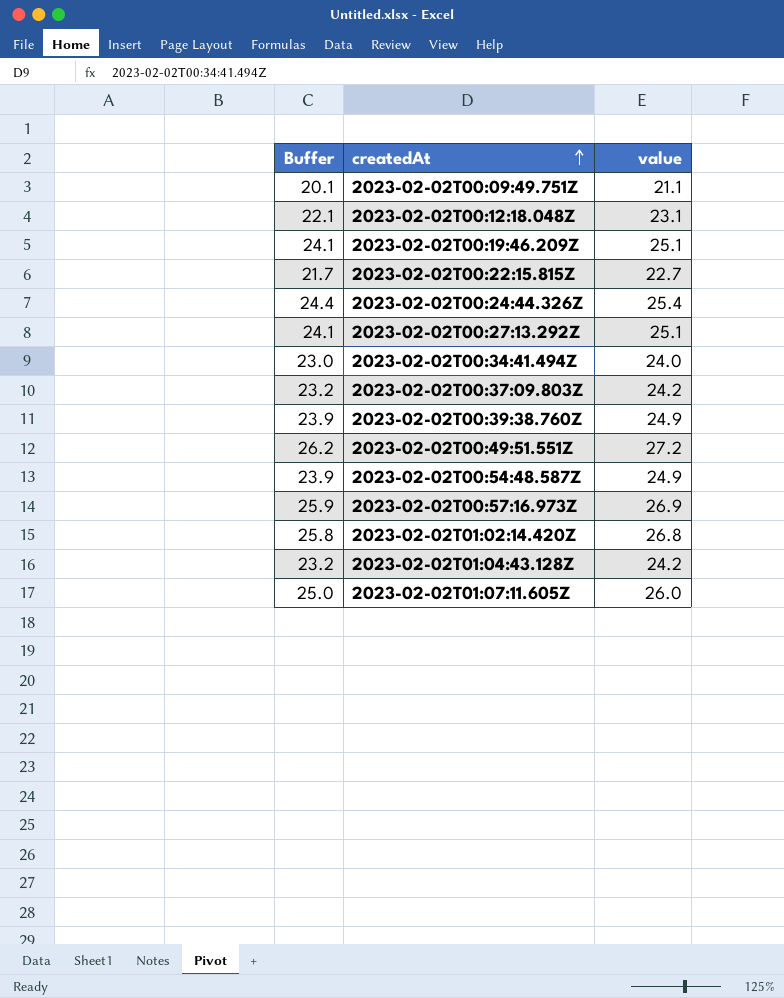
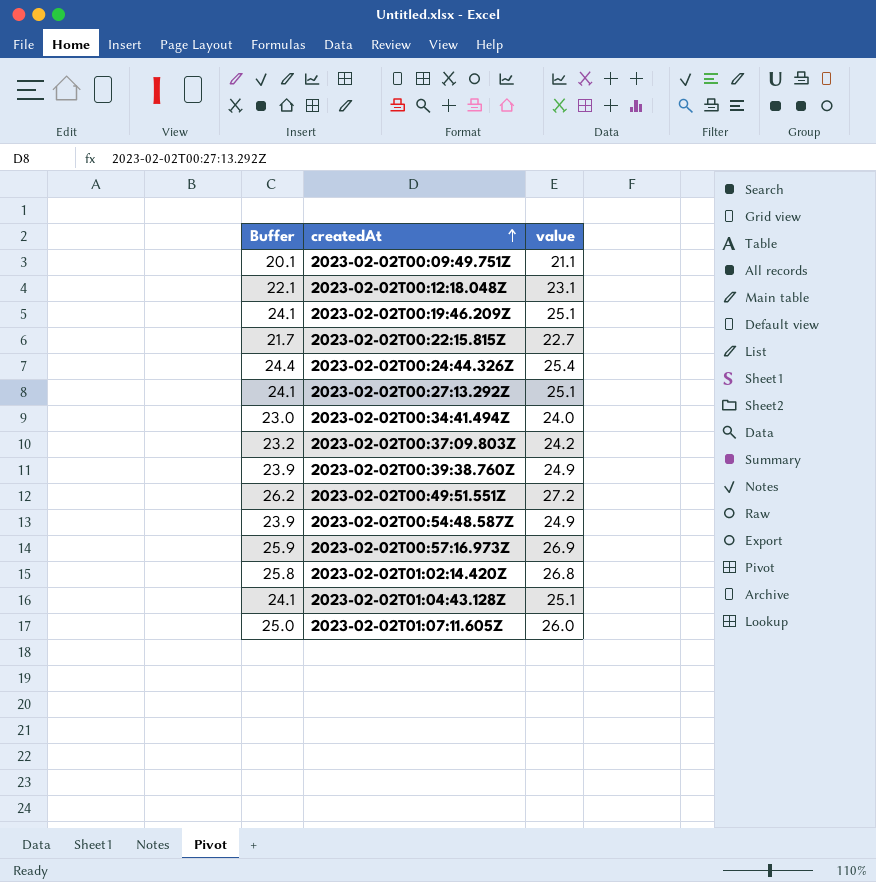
2023-02-02T01:04:43.128Z | Buffer: 23.2 -> 24.1
2023-02-02T01:04:43.128Z | value: 24.2 -> 25.1

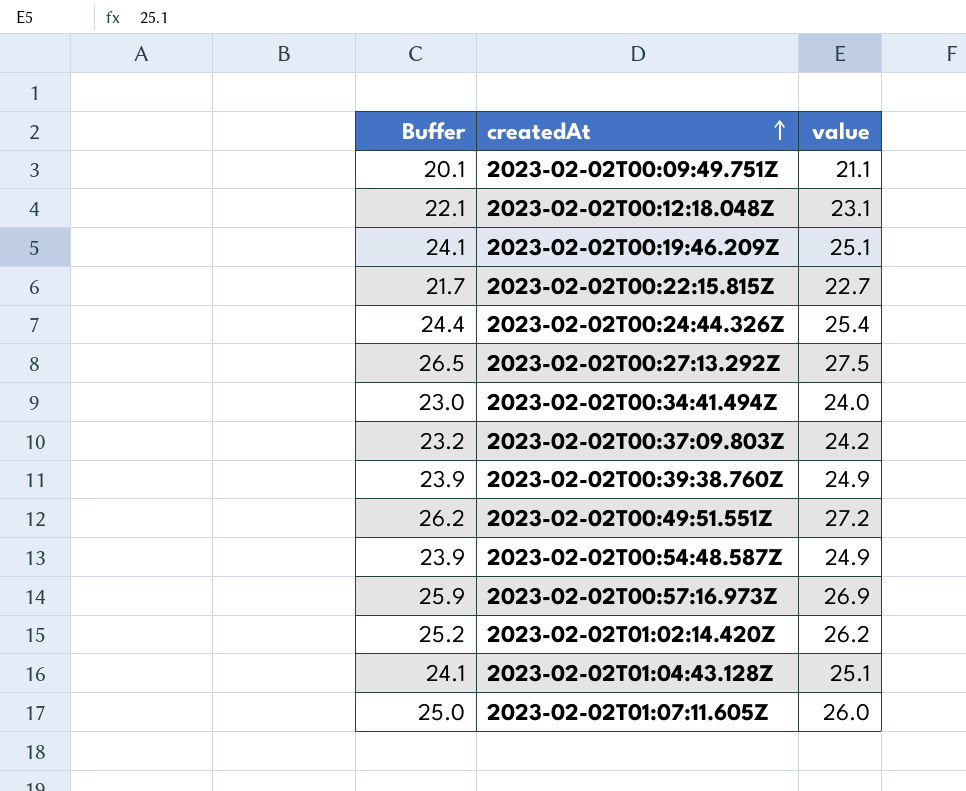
2023-02-02T00:27:13.292Z | Buffer: 24.1 -> 26.5
2023-02-02T00:27:13.292Z | value: 25.1 -> 27.5
2023-02-02T01:02:14.420Z | Buffer: 25.8 -> 25.2
2023-02-02T01:02:14.420Z | value: 26.8 -> 26.2

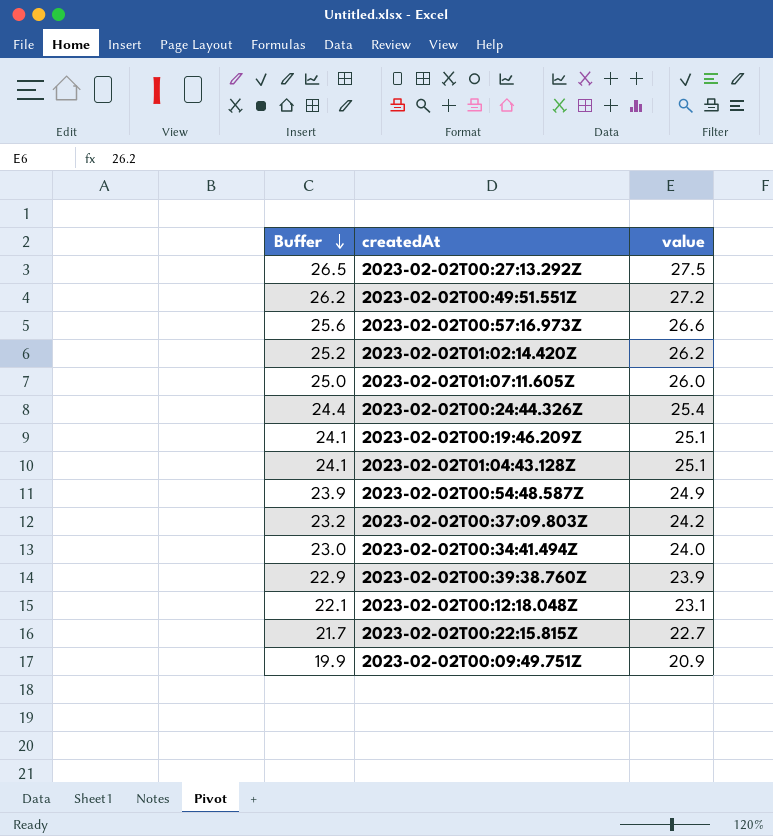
row order: createdAt ascending -> Buffer descending
2023-02-02T00:57:16.973Z | Buffer: 25.9 -> 25.6
2023-02-02T00:57:16.973Z | value: 26.9 -> 26.6
2023-02-02T00:39:38.760Z | Buffer: 23.9 -> 22.9
2023-02-02T00:39:38.760Z | value: 24.9 -> 23.9
2023-02-02T00:09:49.751Z | Buffer: 20.1 -> 19.9
2023-02-02T00:09:49.751Z | value: 21.1 -> 20.9

